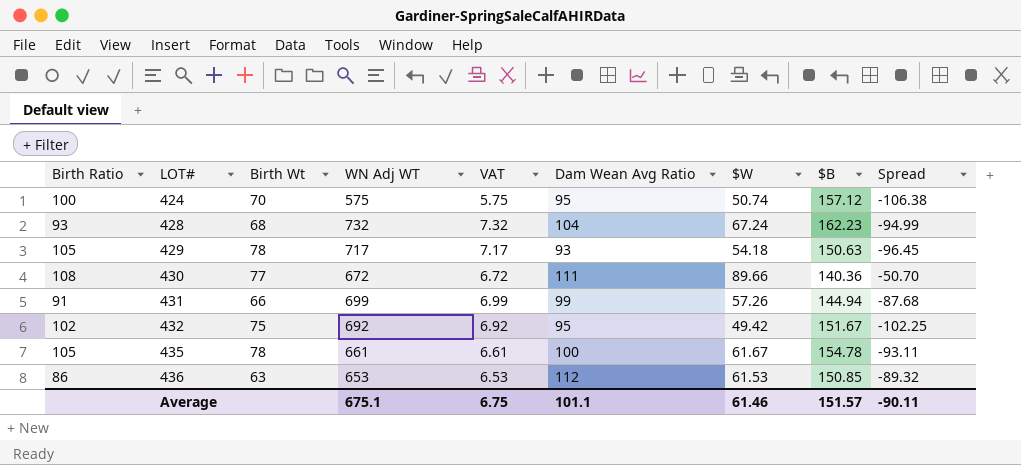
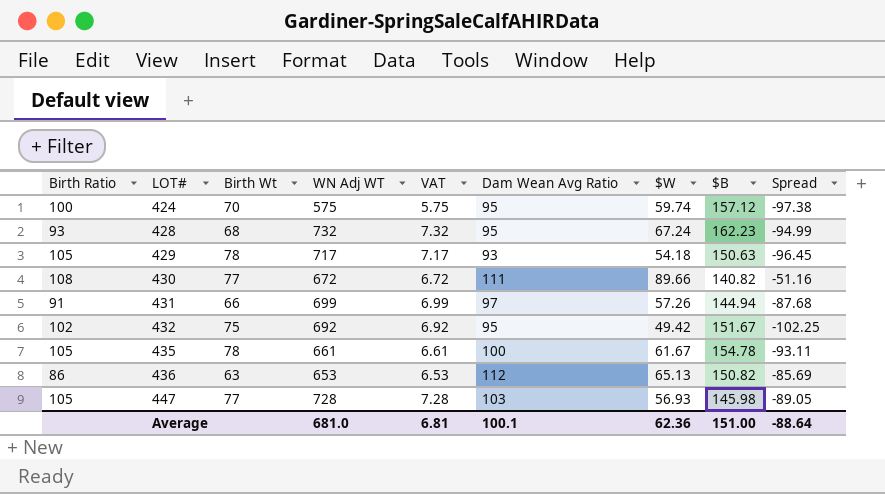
424 | $W: 50.74 -> 59.74
424 | Spread: -106.38 -> -97.38
428 | Dam Wean Avg Ratio: 104 -> 95
430 | $B: 140.36 -> 140.82
430 | Spread: -50.70 -> -51.16
431 | Dam Wean Avg Ratio: 99 -> 97
436 | $W: 61.53 -> 65.13
436 | $B: 150.85 -> 150.82
436 | Spread: -89.32 -> -85.69
row 447: none -> 105 | 77 | 728 | 7.28 | 103 | 56.93 | 145.98 | -89.05
Average | WN Adj WT: 675.1 -> 681.0
Average | VAT: 6.75 -> 6.81
Average | Dam Wean Avg Ratio: 101.1 -> 100.1
Average | $W: 61.46 -> 62.36
Average | $B: 151.57 -> 151.00
Average | Spread: -90.11 -> -88.64

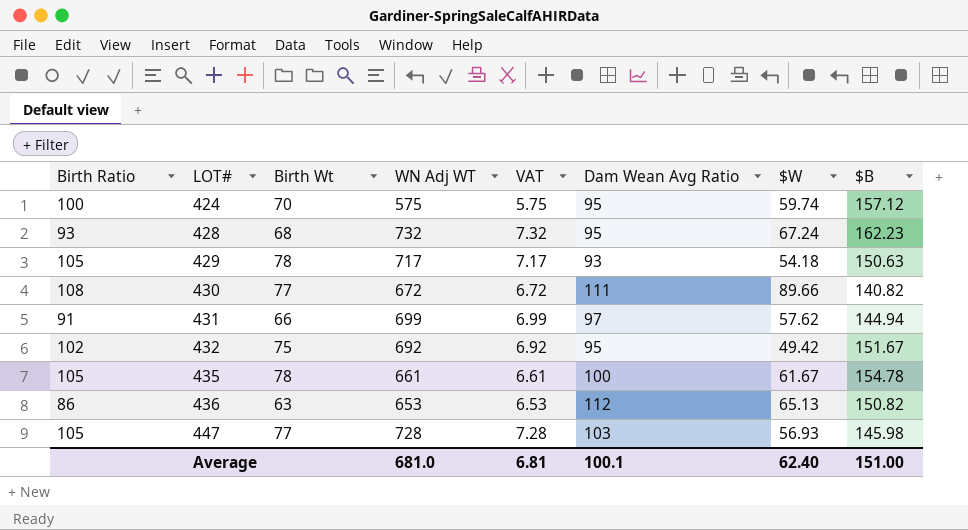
column Spread | formula: [$W] - [$B] -> none
431 | $W: 57.26 -> 57.62
Average | $W: 62.36 -> 62.40

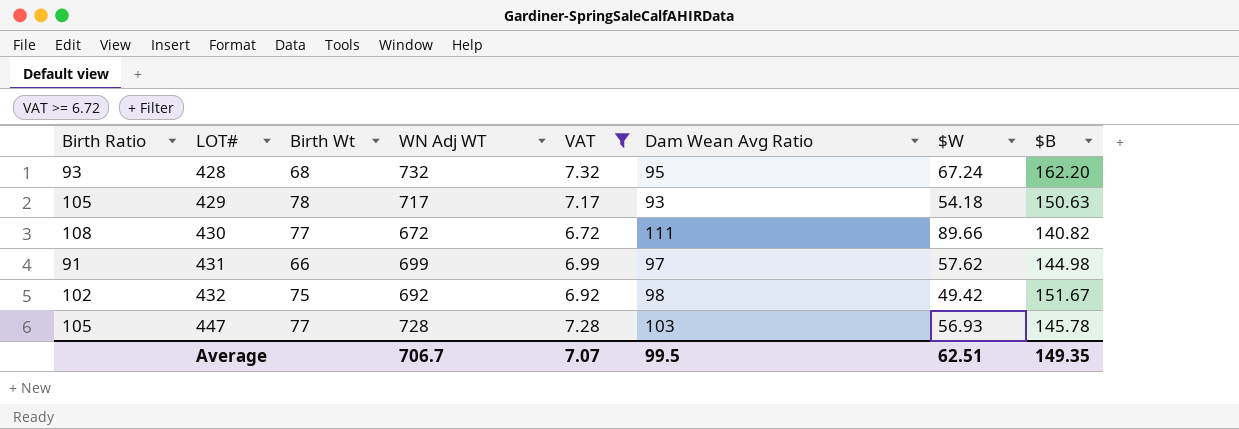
filter: none -> VAT >= 6.72
428 | $B: 162.23 -> 162.20
431 | $B: 144.94 -> 144.98
432 | Dam Wean Avg Ratio: 95 -> 98
447 | $B: 145.98 -> 145.78
Average | WN Adj WT: 681.0 -> 706.7
Average | VAT: 6.81 -> 7.07
Average | Dam Wean Avg Ratio: 100.1 -> 99.5
Average | $W: 62.40 -> 62.51
Average | $B: 151.00 -> 149.35

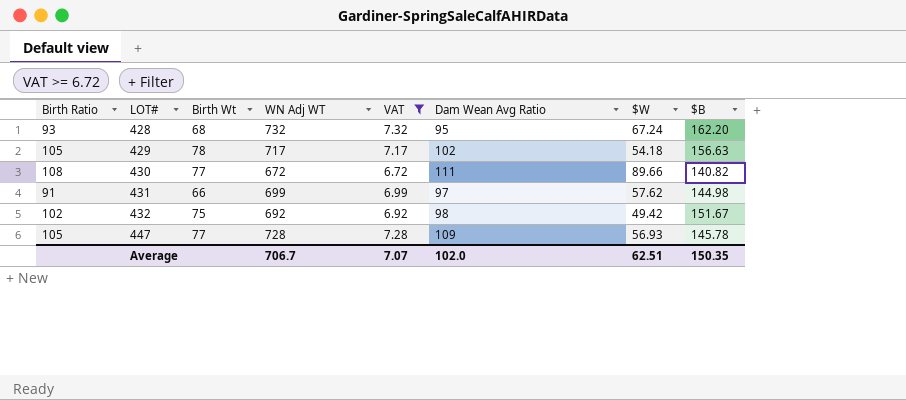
429 | Dam Wean Avg Ratio: 93 -> 102
429 | $B: 150.63 -> 156.63
447 | Dam Wean Avg Ratio: 103 -> 109
Average | Dam Wean Avg Ratio: 99.5 -> 102.0
Average | $B: 149.35 -> 150.35

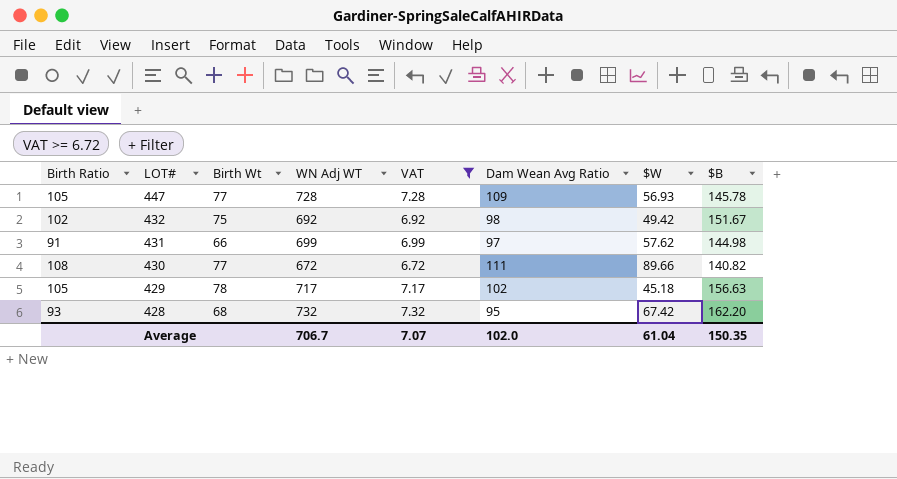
row order: LOT# ascending -> LOT# descending
429 | $W: 54.18 -> 45.18
428 | $W: 67.24 -> 67.42
Average | $W: 62.51 -> 61.04

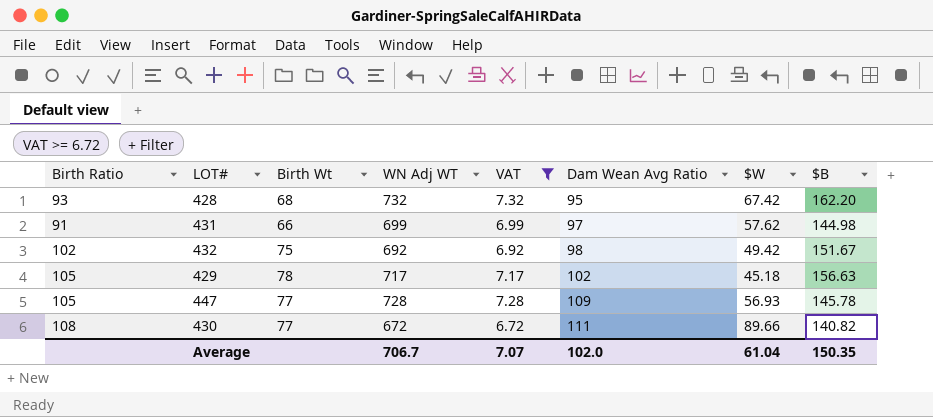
row order: LOT# descending -> Dam Wean Avg Ratio ascending

